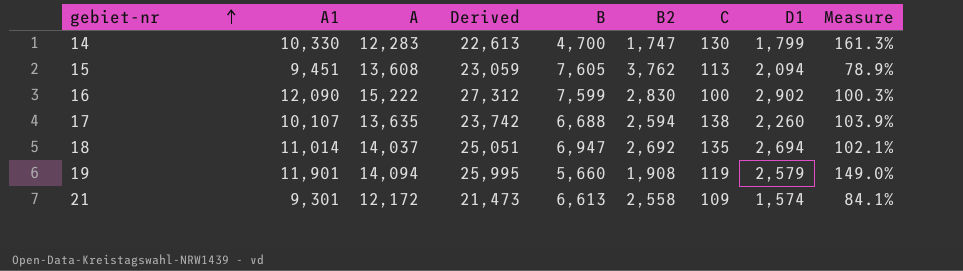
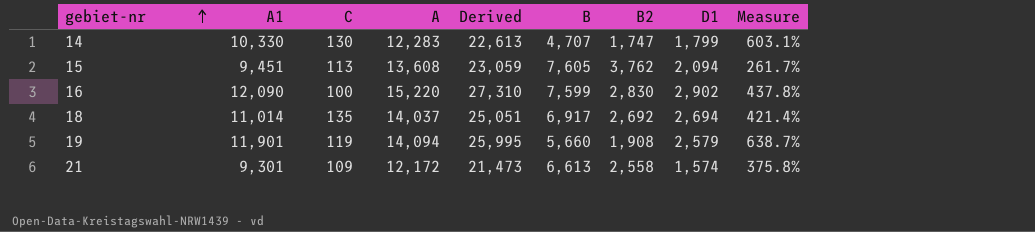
column C | position: 7 -> 3
column Measure | formula: ([A] - [B]) / [B] -> ([A] - [B2]) / [B2]
row 17: 10,107 | 13,635 | 23,742 | 6,688 | 2,594 | 138 | 2,260 | 103.9% -> none
14 | B: 4,700 -> 4,707
16 | A: 15,222 -> 15,220
16 | Derived: 27,312 -> 27,310
18 | B: 6,947 -> 6,917

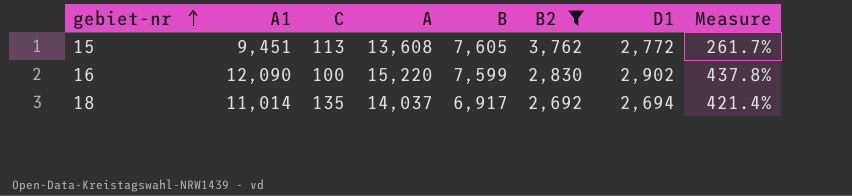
filter: none -> B2 >= 2,692
column Derived | formula: [A1] + [A] -> none
15 | D1: 2,094 -> 2,772

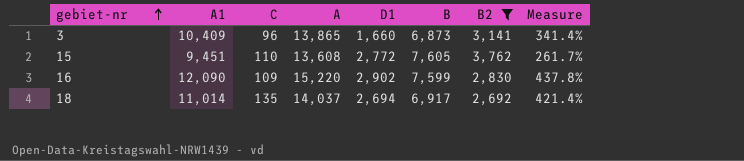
column D1 | position: 7 -> 5
row 3: none -> 10,409 | 96 | 13,865 | 1,660 | 6,873 | 3,141 | 341.4%
15 | C: 113 -> 110
16 | C: 100 -> 109

